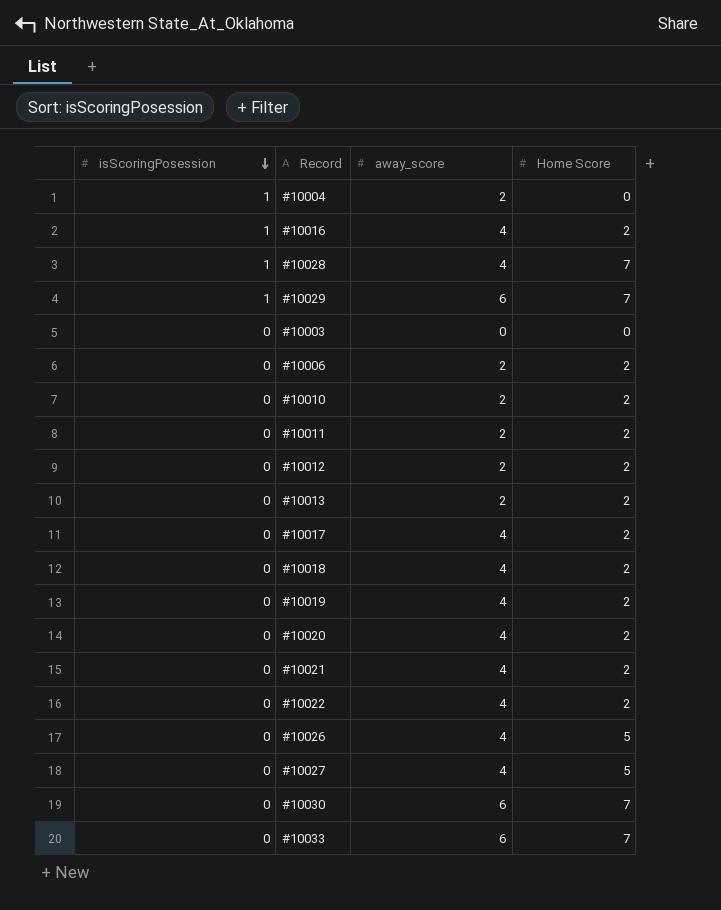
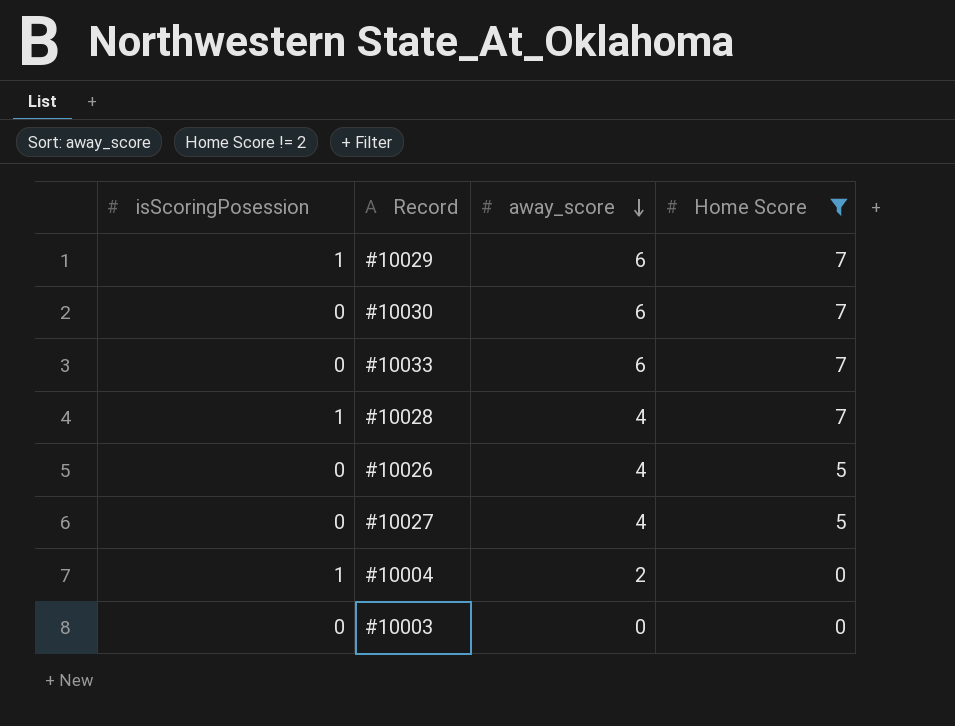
filter: none -> Home Score != 2
row order: isScoringPosession descending -> away_score descending

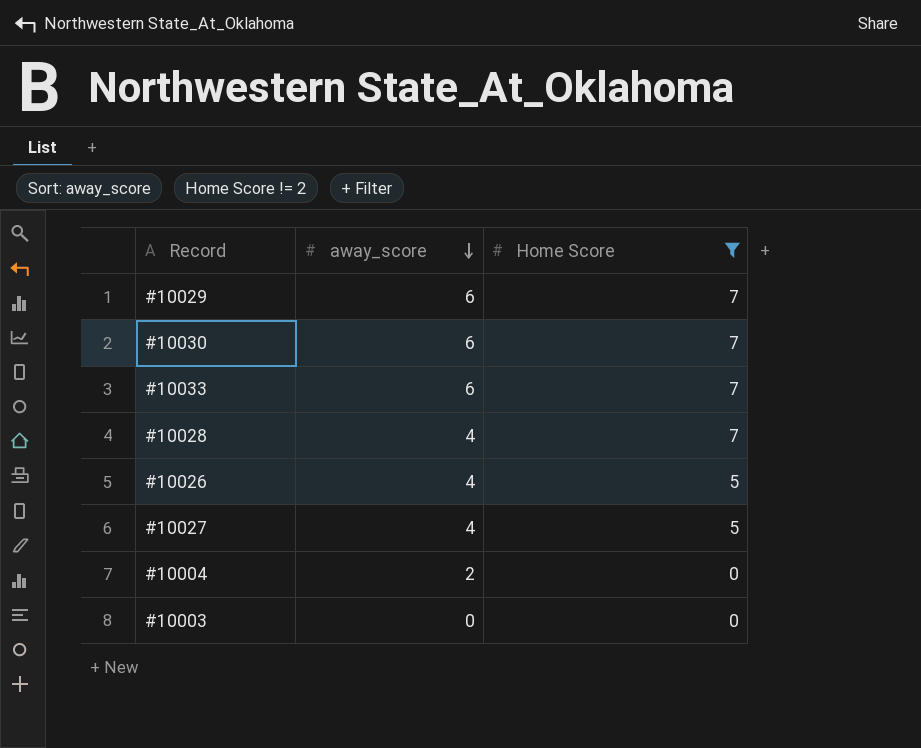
column isScoringPosession | position: 1 -> none

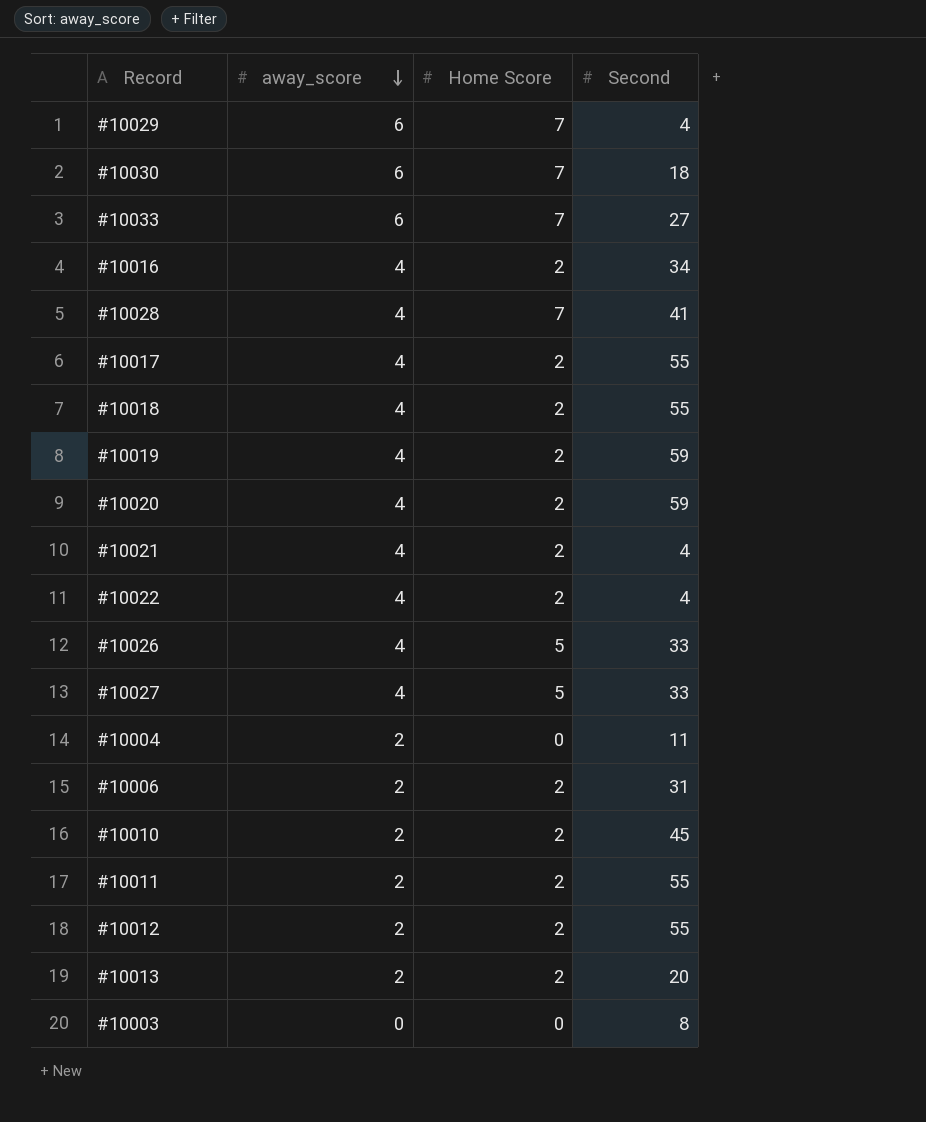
filter: Home Score != 2 -> none
column Second | position: none -> 4

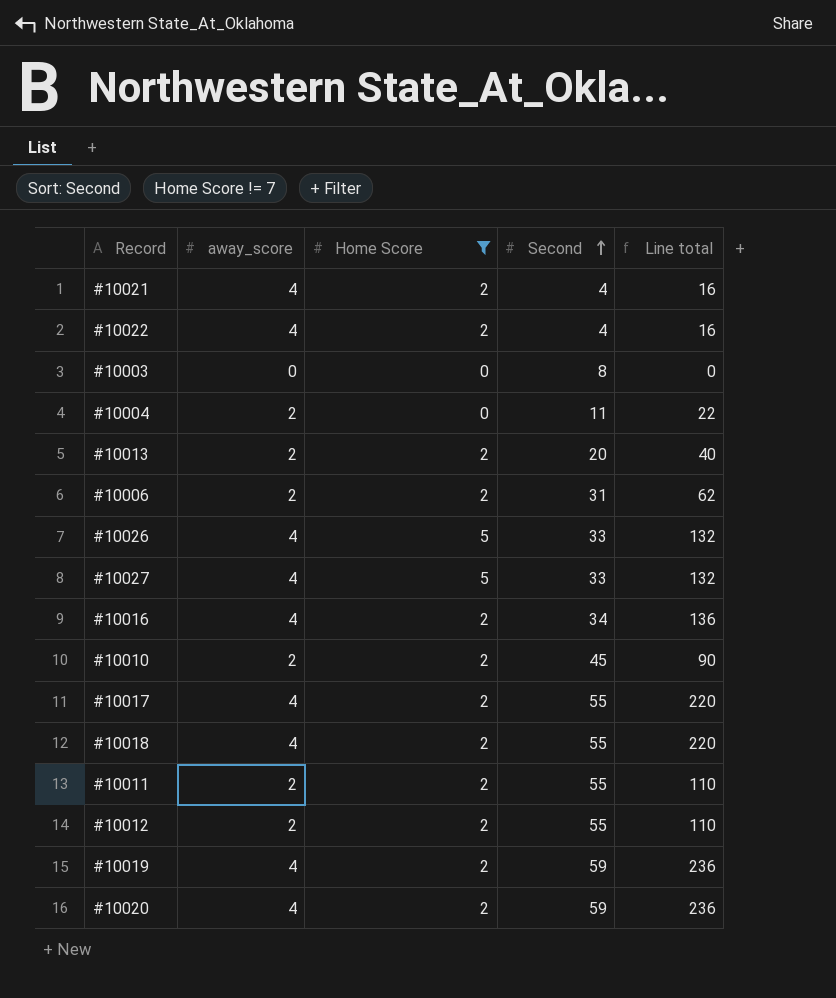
filter: none -> Home Score != 7
row order: away_score descending -> Second ascending
column Line total | formula: none -> [away_score] * [Second]

